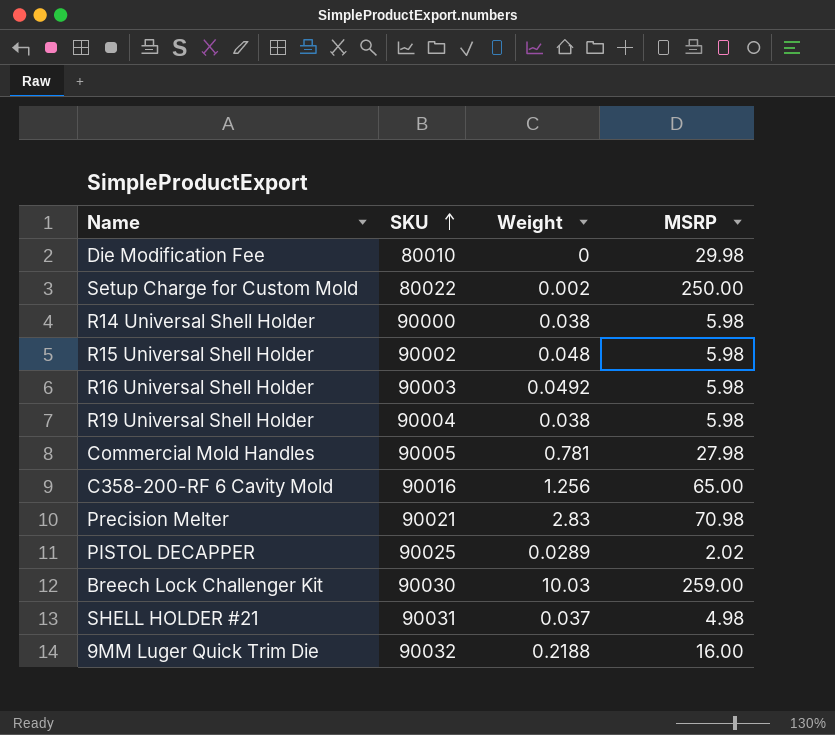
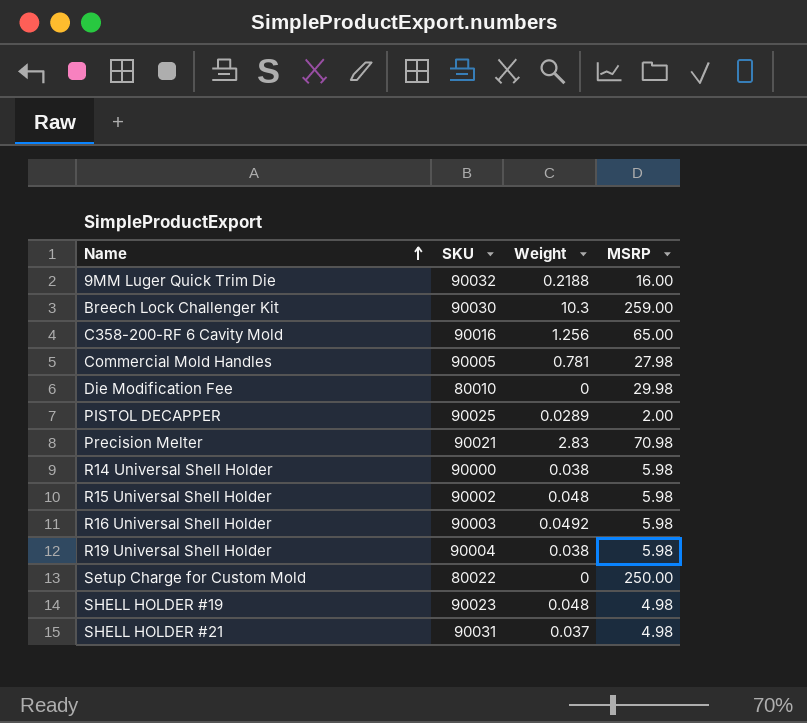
row order: SKU ascending -> Name ascending
Breech Lock Challenger Kit | Weight: 10.03 -> 10.3
PISTOL DECAPPER | MSRP: 2.02 -> 2.00
Setup Charge for Custom Mold | Weight: 0.002 -> 0
row SHELL HOLDER #19: none -> 90023 | 0.048 | 4.98

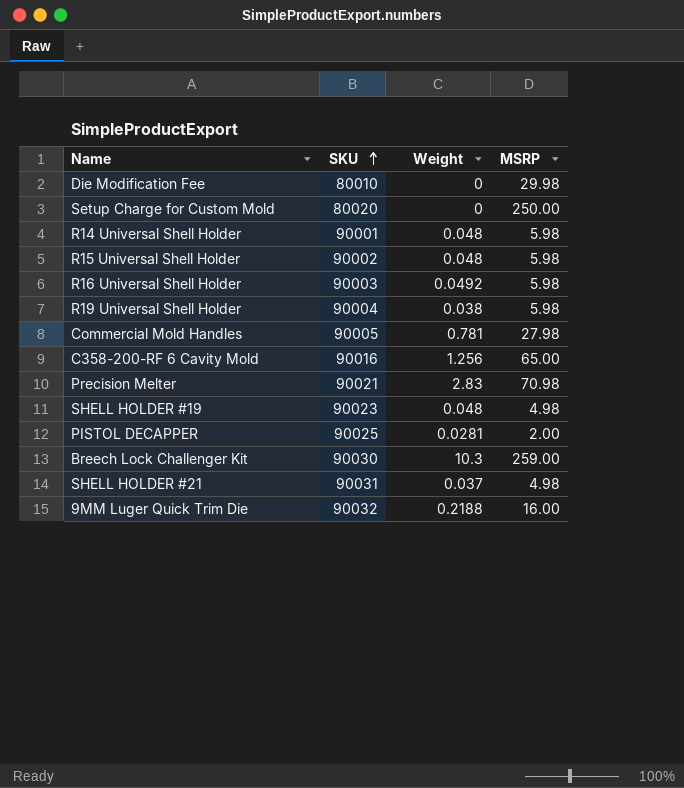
row order: Name ascending -> SKU ascending
Setup Charge for Custom Mold | SKU: 80022 -> 80020
R14 Universal Shell Holder | SKU: 90000 -> 90001
R14 Universal Shell Holder | Weight: 0.038 -> 0.048
PISTOL DECAPPER | Weight: 0.0289 -> 0.0281

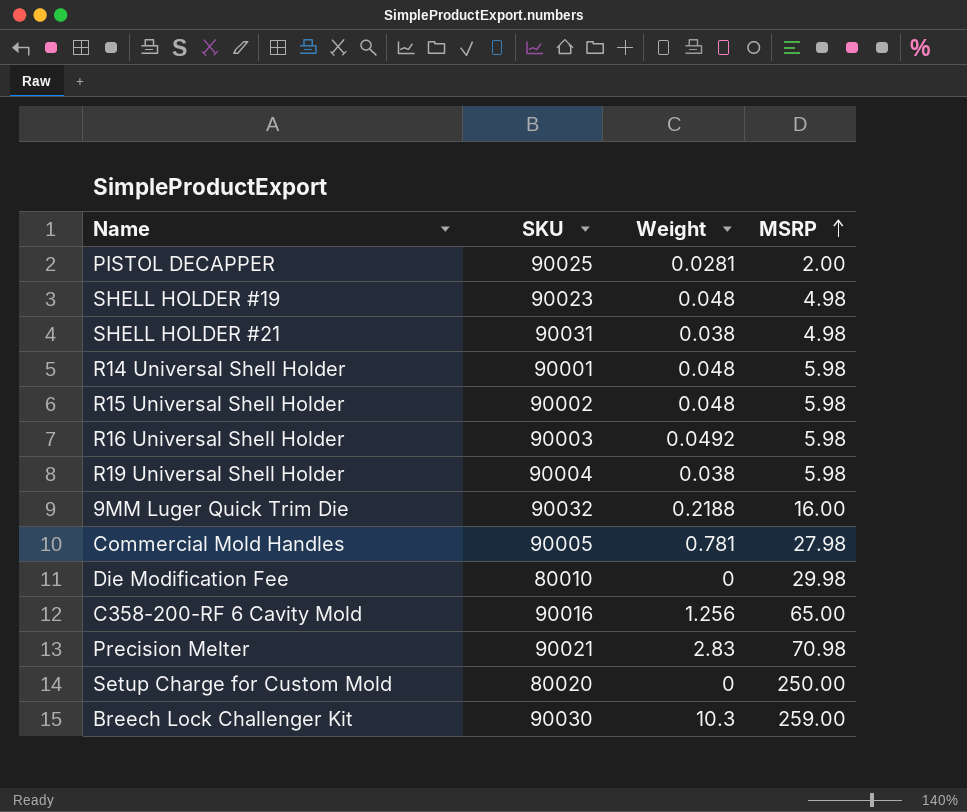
row order: SKU ascending -> MSRP ascending
SHELL HOLDER #21 | Weight: 0.037 -> 0.038

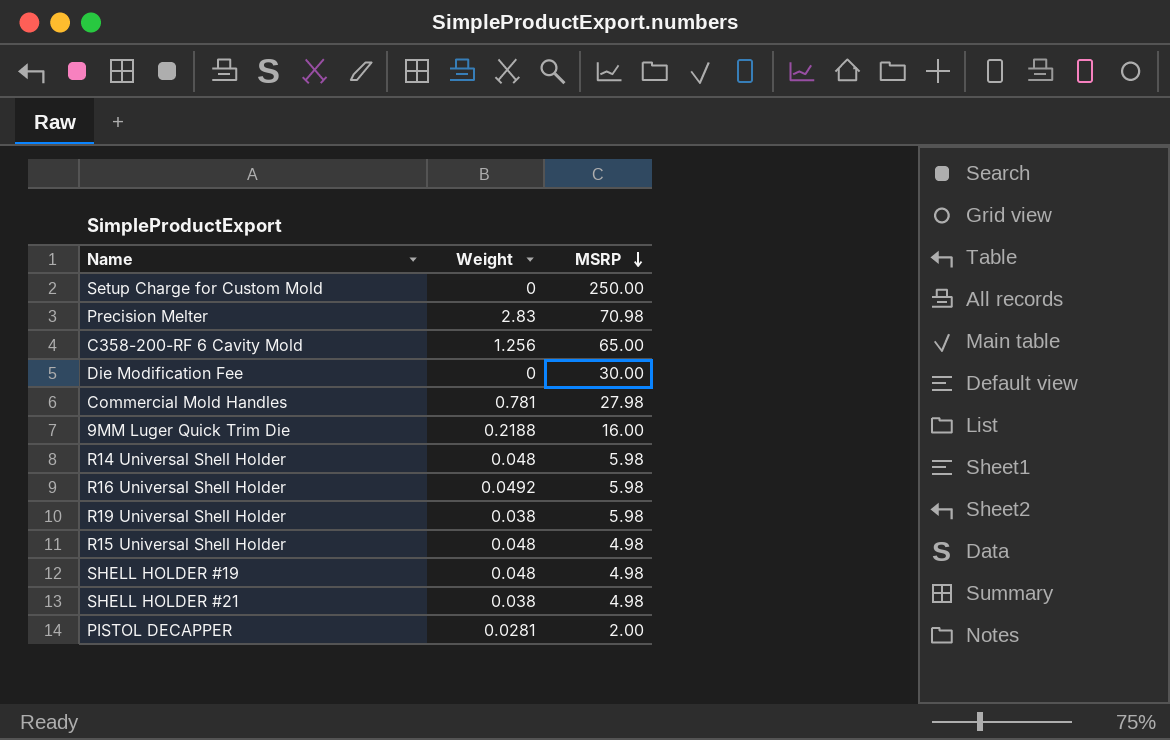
row order: MSRP ascending -> MSRP descending
column SKU | position: 2 -> none
row Breech Lock Challenger Kit: 90030 | 10.3 | 259.00 -> none
Die Modification Fee | MSRP: 29.98 -> 30.00
R15 Universal Shell Holder | MSRP: 5.98 -> 4.98

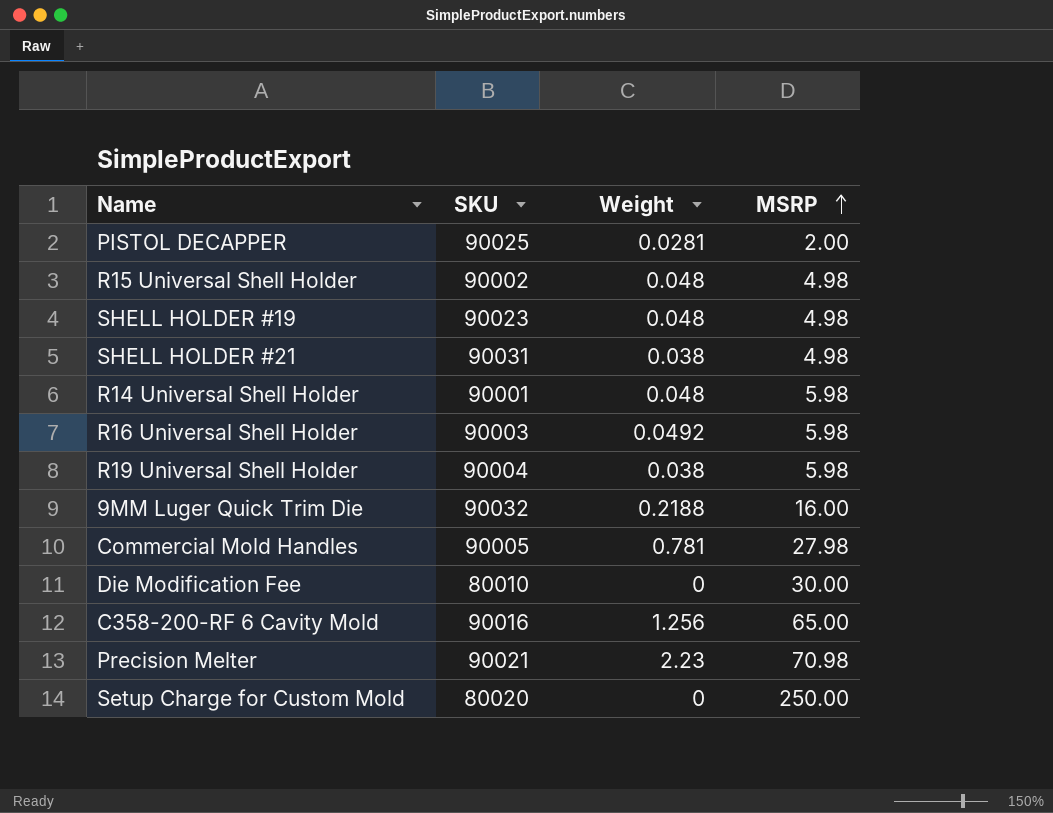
row order: MSRP descending -> MSRP ascending
column SKU | position: none -> 2
Precision Melter | Weight: 2.83 -> 2.23

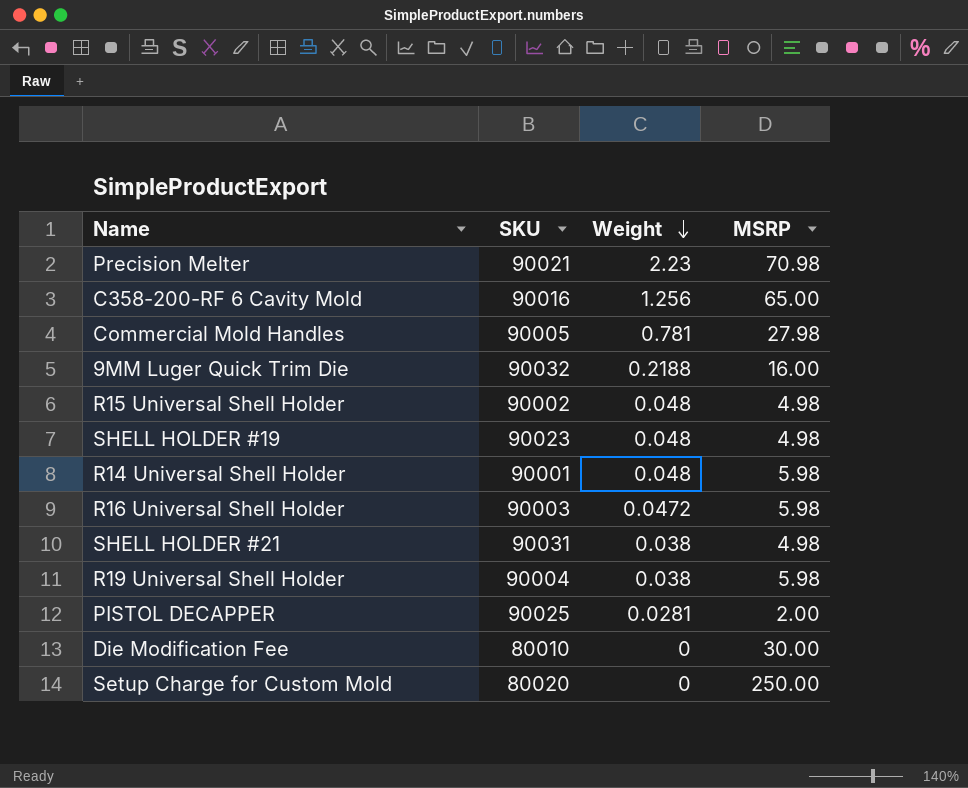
row order: MSRP ascending -> Weight descending
R16 Universal Shell Holder | Weight: 0.0492 -> 0.0472

